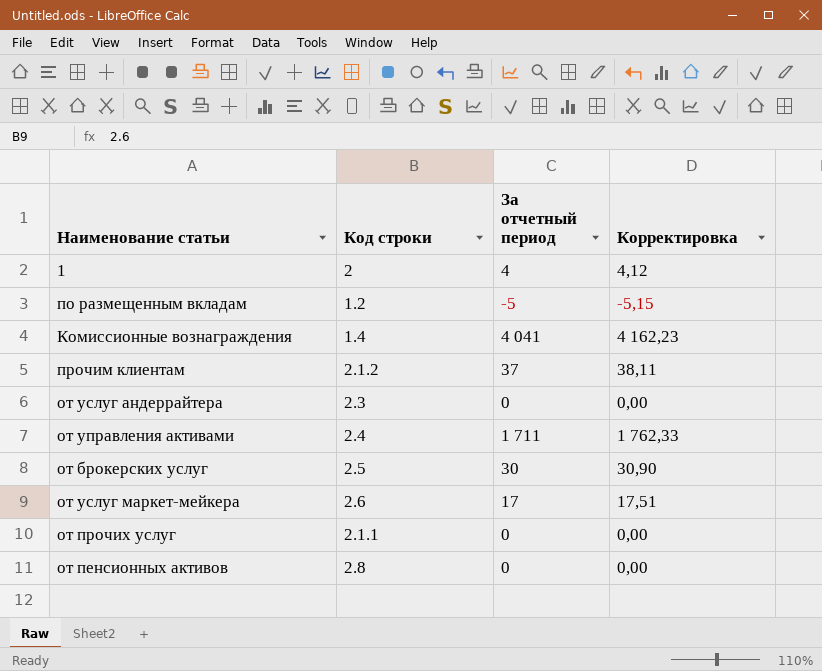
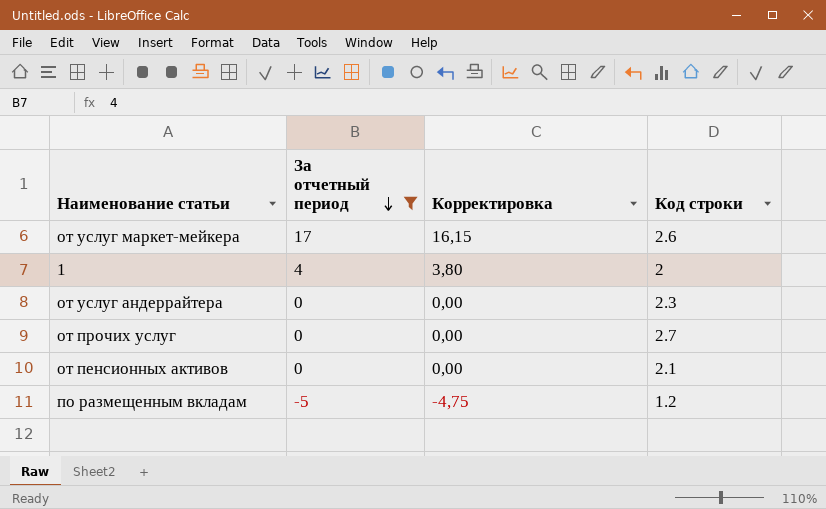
filter: none -> За отчетный период <= 17
row order: none -> За отчетный период descending
column Корректировка | formula: [За отчетный период] * 1,03 -> [За отчетный период] * 0,95
column Код строки | position: 2 -> 4
от прочих услуг | Код строки: 2.1.1 -> 2.7
от пенсионных активов | Код строки: 2.8 -> 2.1

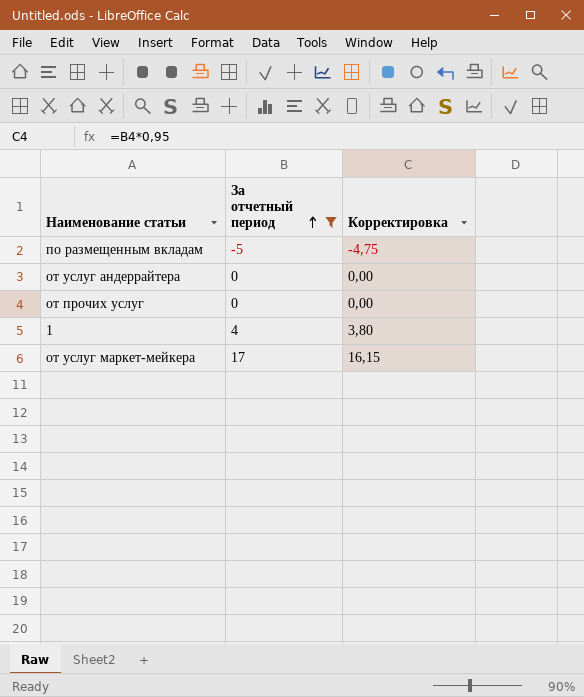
row order: За отчетный период descending -> За отчетный период ascending
column Код строки | position: 4 -> none
row от пенсионных активов: 0 | 0,00 | 2.1 -> none

